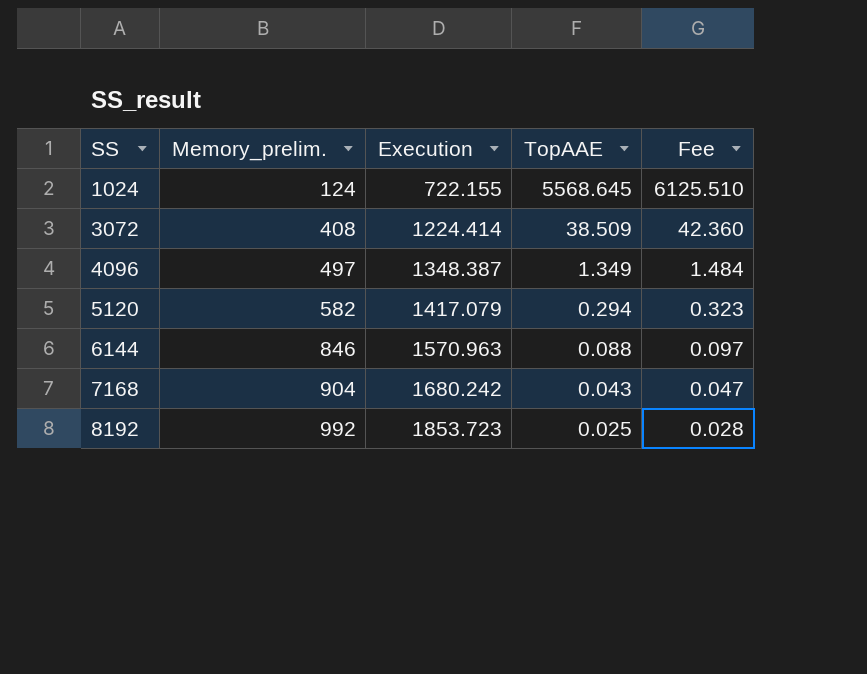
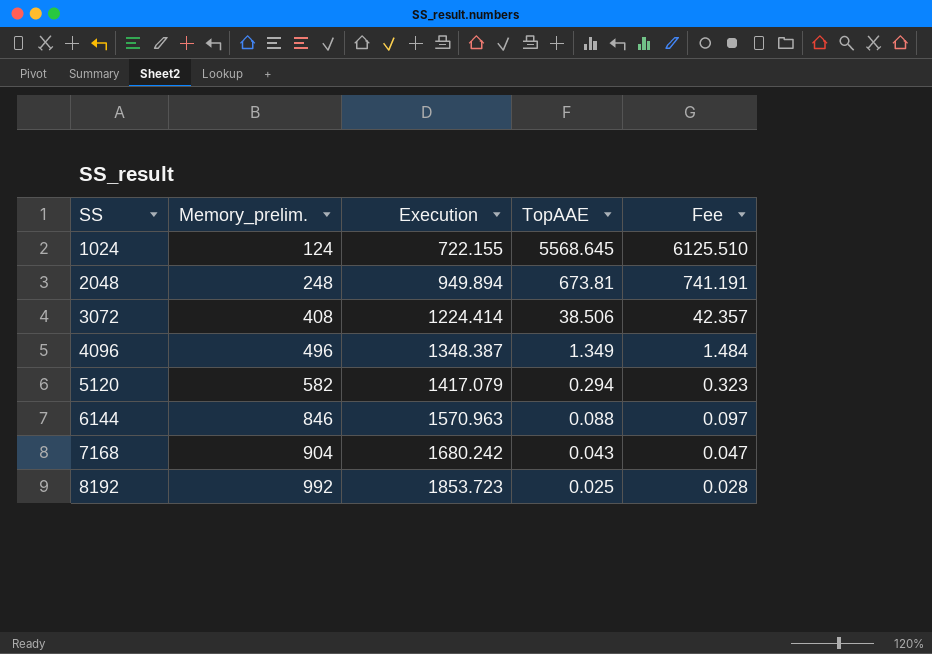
row 2048: none -> 248 | 949.894 | 673.81 | 741.191
3072 | TopAAE: 38.509 -> 38.506
3072 | Fee: 42.360 -> 42.357
4096 | Memory_prelim.: 497 -> 496

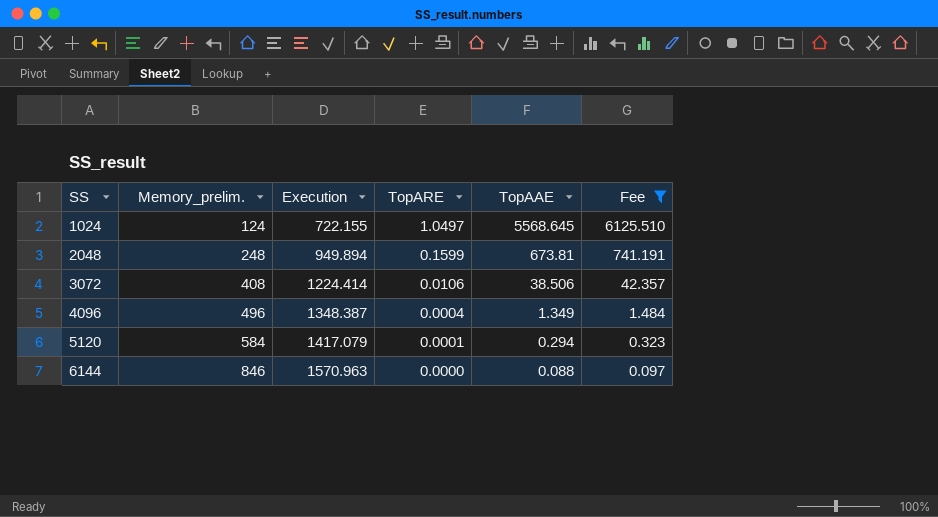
filter: none -> Fee >= 0.097
column TopARE | position: none -> 4
5120 | Memory_prelim.: 582 -> 584

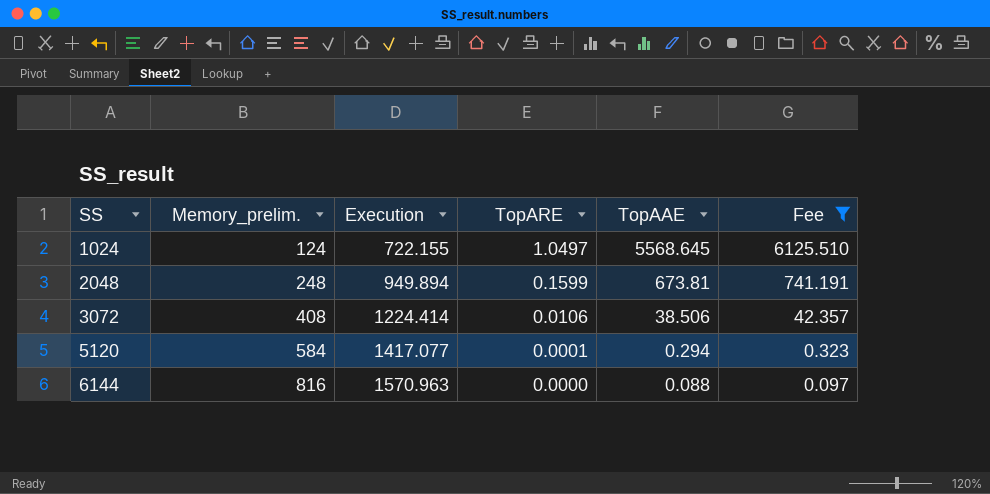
row 4096: 496 | 1348.387 | 0.0004 | 1.349 | 1.484 -> none
5120 | Execution: 1417.079 -> 1417.077
6144 | Memory_prelim.: 846 -> 816

